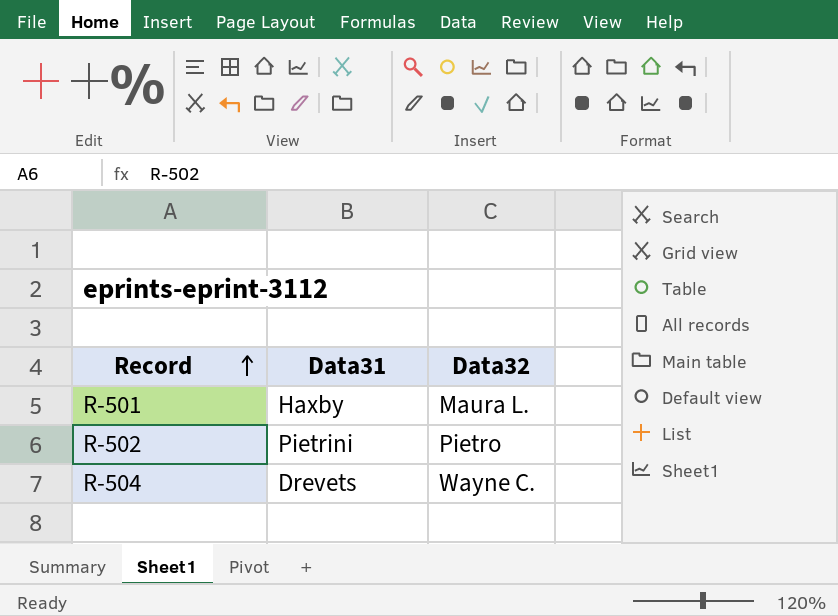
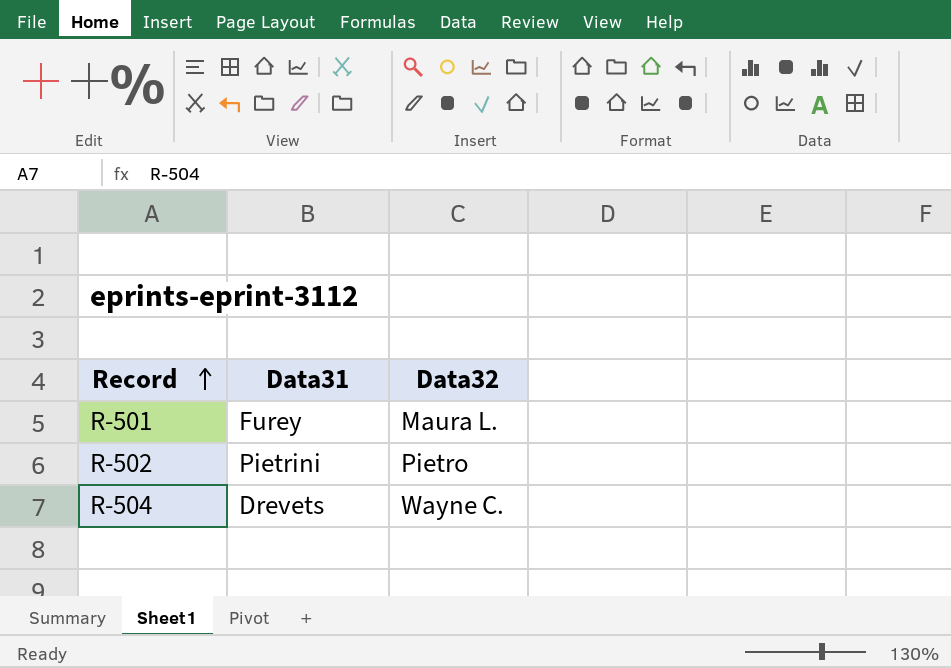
R-501 | Data31: Haxby -> Furey

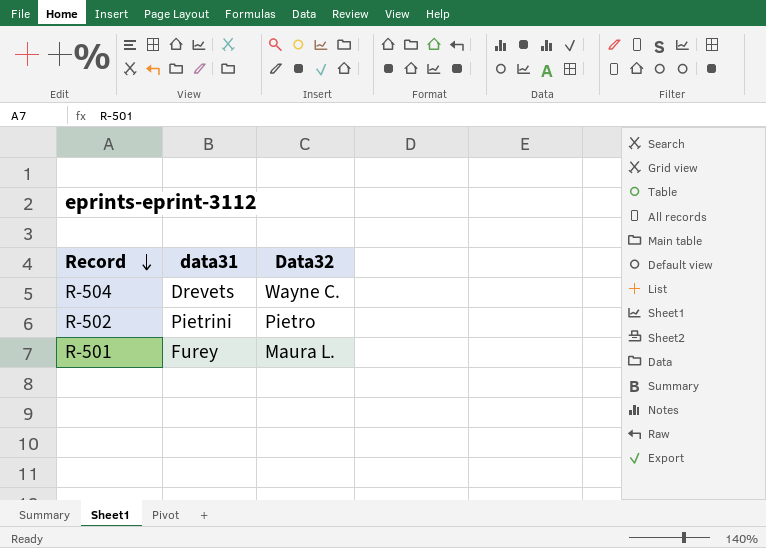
row order: Record ascending -> Record descending
column name: Data31 -> data31

